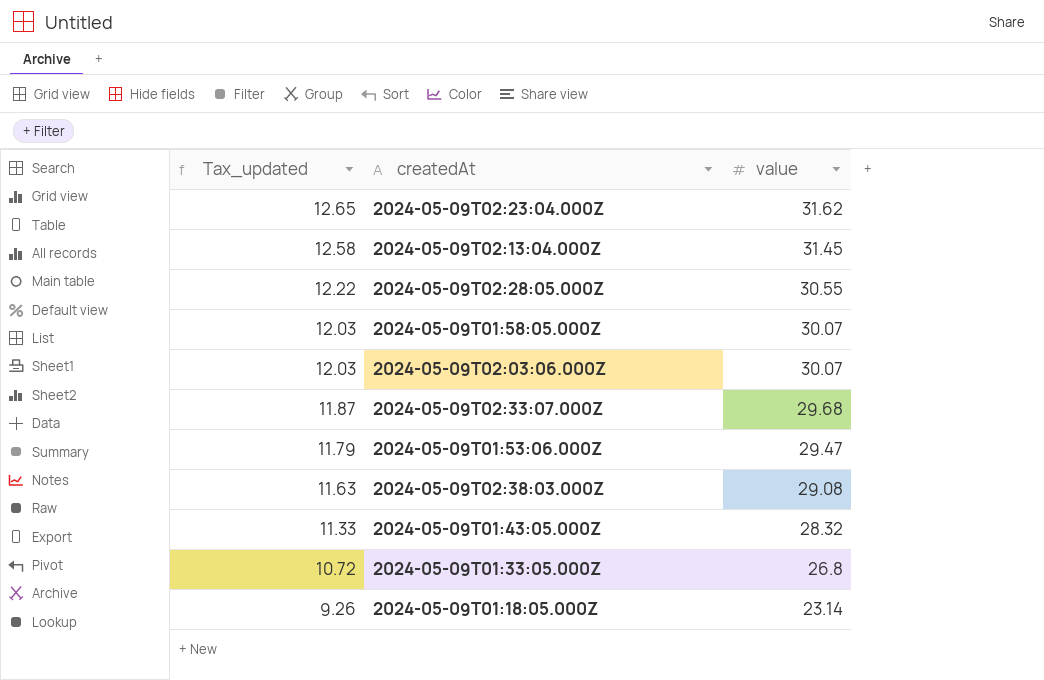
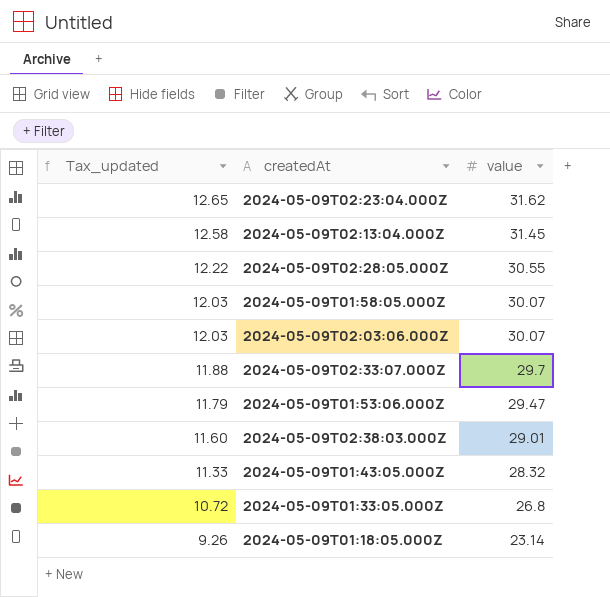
2024-05-09T02:33:07.000Z | Tax_updated: 11.87 -> 11.88
2024-05-09T02:33:07.000Z | value: 29.68 -> 29.7
2024-05-09T02:38:03.000Z | Tax_updated: 11.63 -> 11.60
2024-05-09T02:38:03.000Z | value: 29.08 -> 29.01

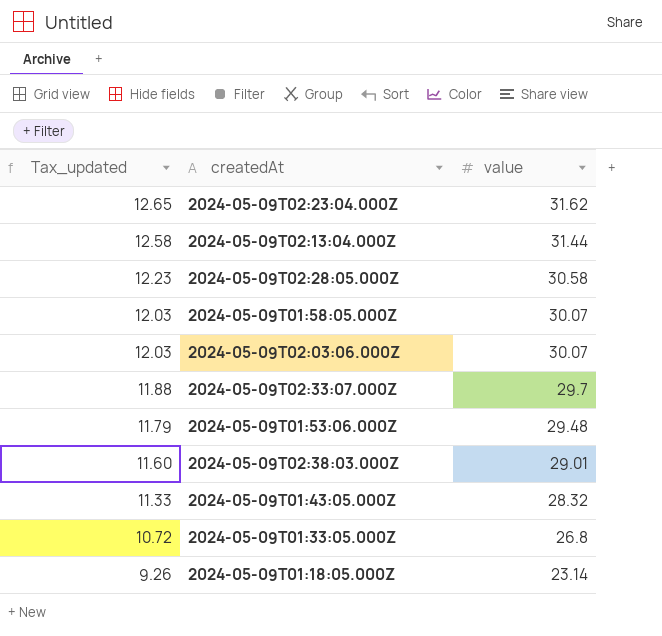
2024-05-09T02:13:04.000Z | value: 31.45 -> 31.44
2024-05-09T02:28:05.000Z | Tax_updated: 12.22 -> 12.23
2024-05-09T02:28:05.000Z | value: 30.55 -> 30.58
2024-05-09T01:53:06.000Z | value: 29.47 -> 29.48

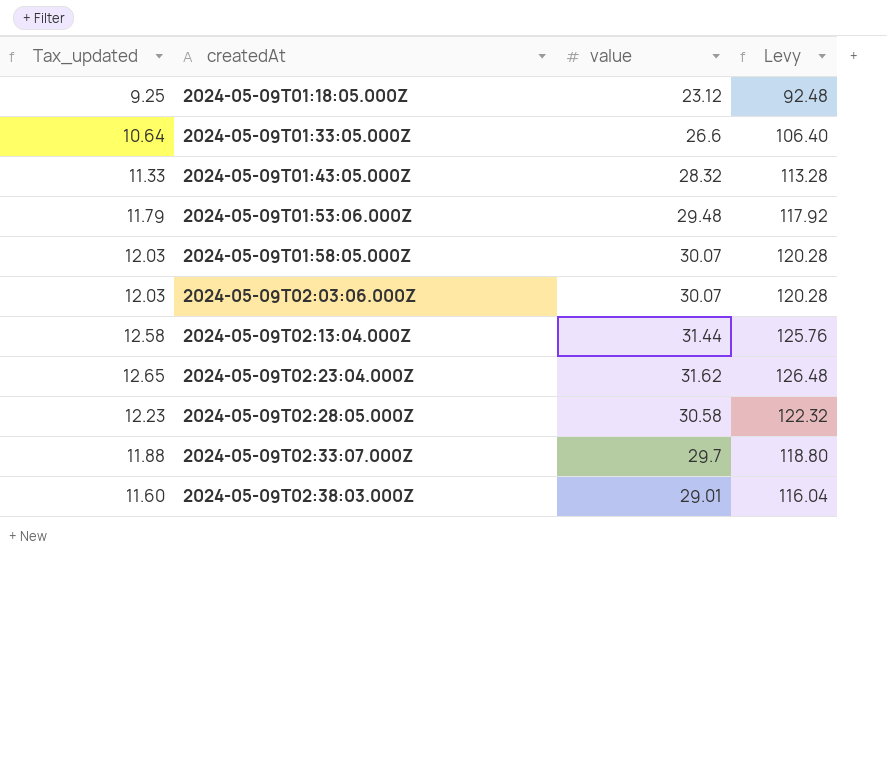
row order: Tax_updated descending -> createdAt ascending
column Levy | formula: none -> [value] * 4
2024-05-09T01:18:05.000Z | Tax_updated: 9.26 -> 9.25
2024-05-09T01:18:05.000Z | value: 23.14 -> 23.12
2024-05-09T01:33:05.000Z | Tax_updated: 10.72 -> 10.64
2024-05-09T01:33:05.000Z | value: 26.8 -> 26.6

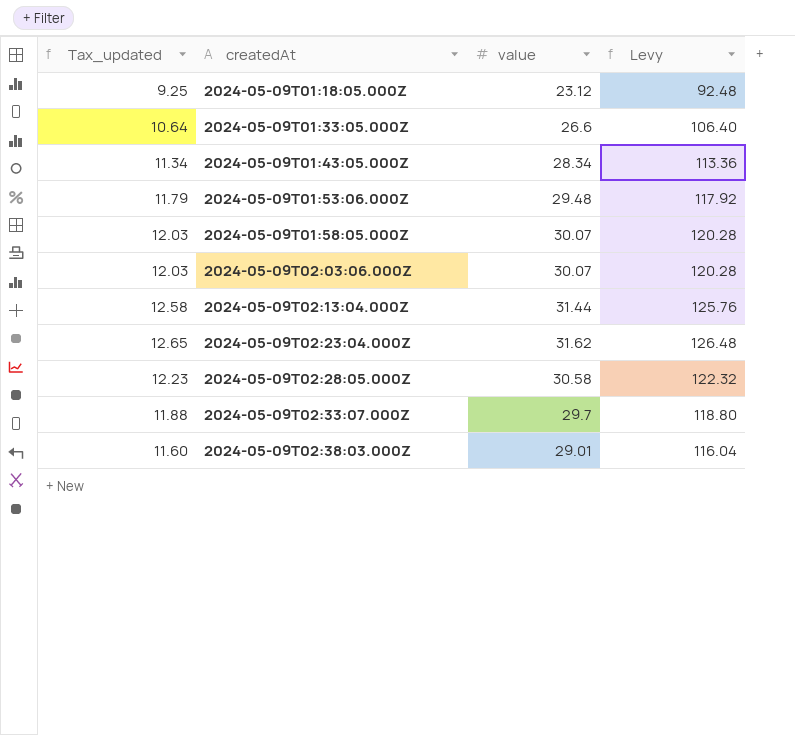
2024-05-09T01:43:05.000Z | Tax_updated: 11.33 -> 11.34
2024-05-09T01:43:05.000Z | value: 28.32 -> 28.34
2024-05-09T01:43:05.000Z | Levy: 113.28 -> 113.36

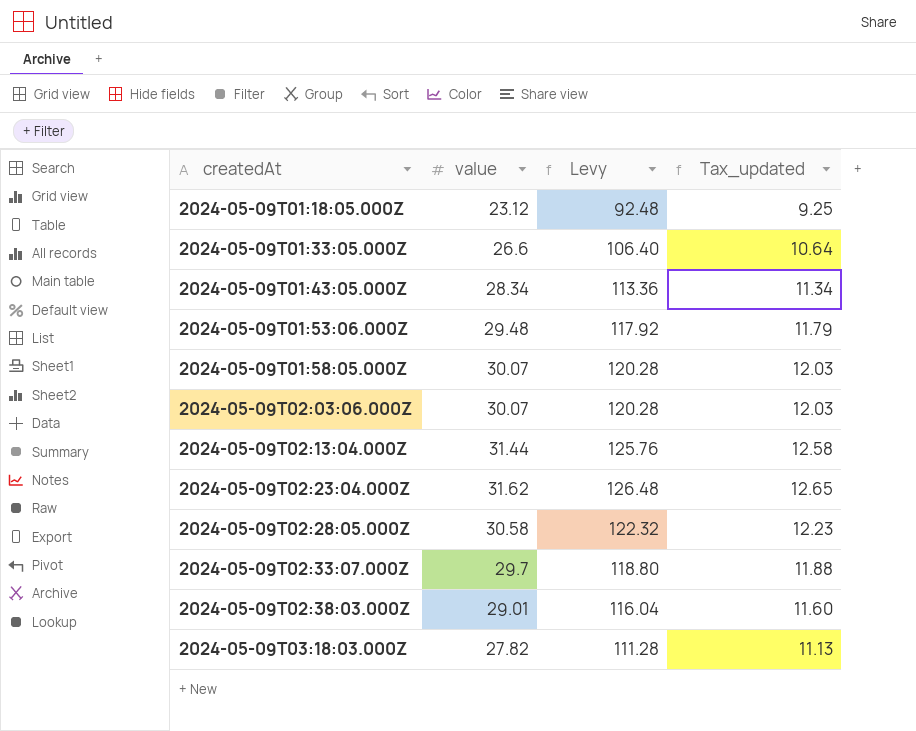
column Tax_updated | position: 1 -> 4
row 2024-05-09T03:18:03.000Z: none -> 27.82 | 111.28 | 11.13

